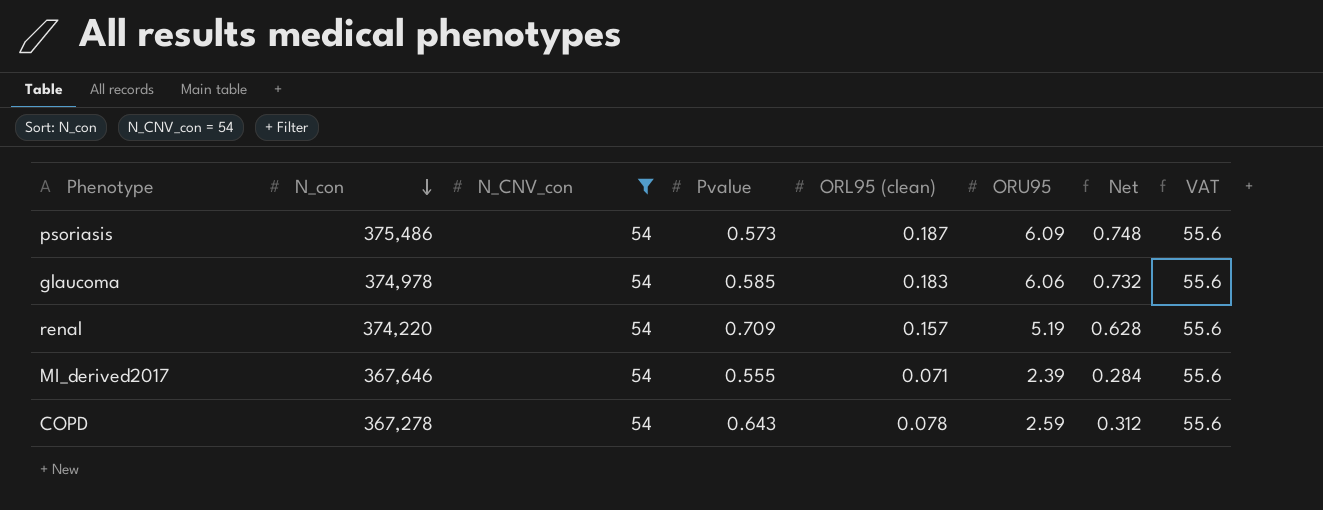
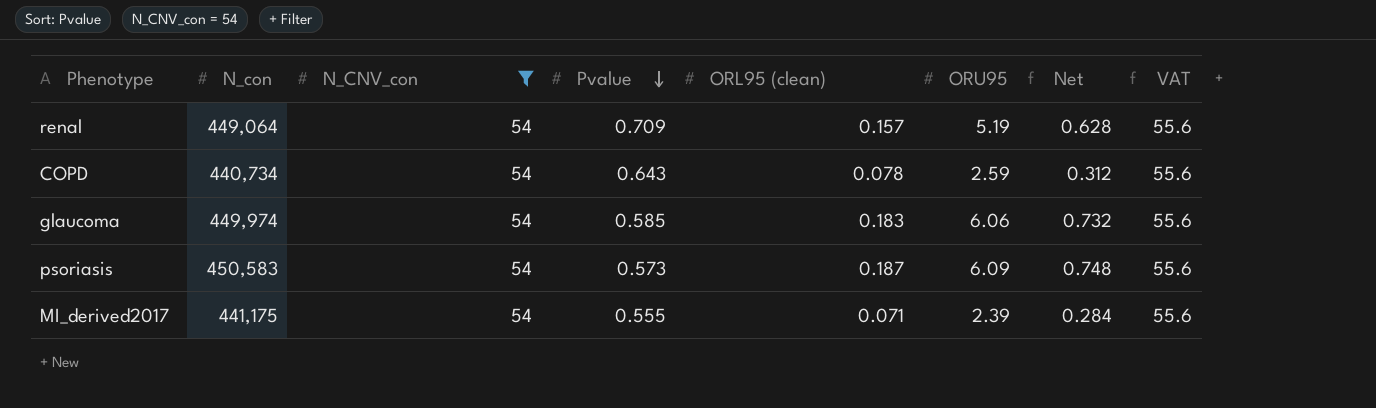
row order: N_con descending -> Pvalue descending
renal | N_con: 374,220 -> 449,064
COPD | N_con: 367,278 -> 440,734
glaucoma | N_con: 374,978 -> 449,974
psoriasis | N_con: 375,486 -> 450,583
MI_derived2017 | N_con: 367,646 -> 441,175

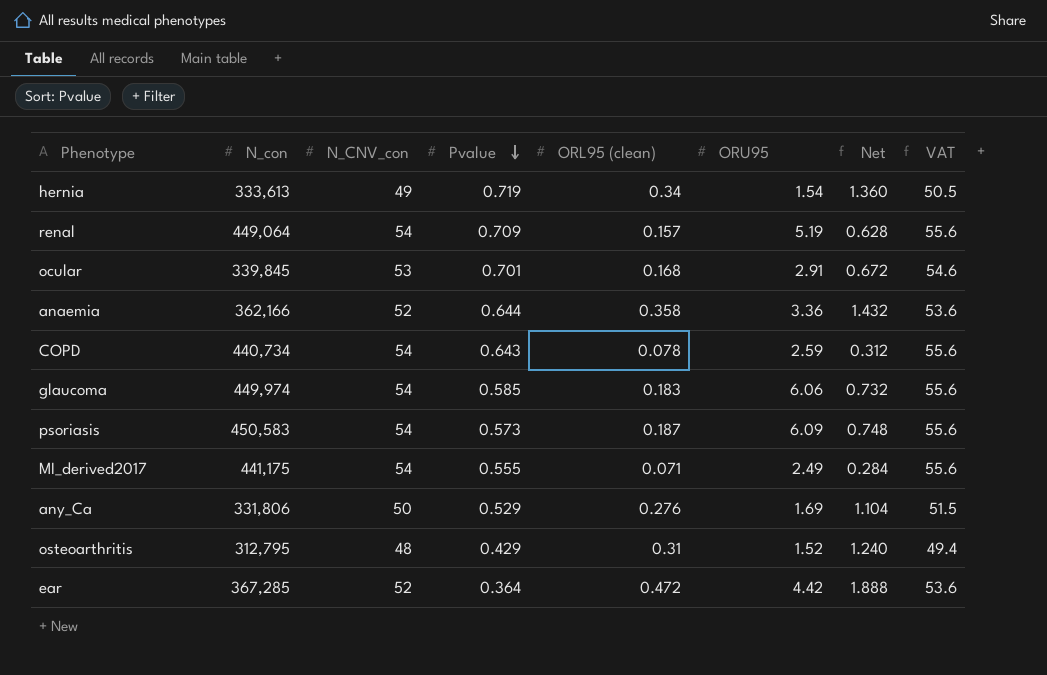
filter: N_CNV_con = 54 -> none
MI_derived2017 | ORU95: 2.39 -> 2.49

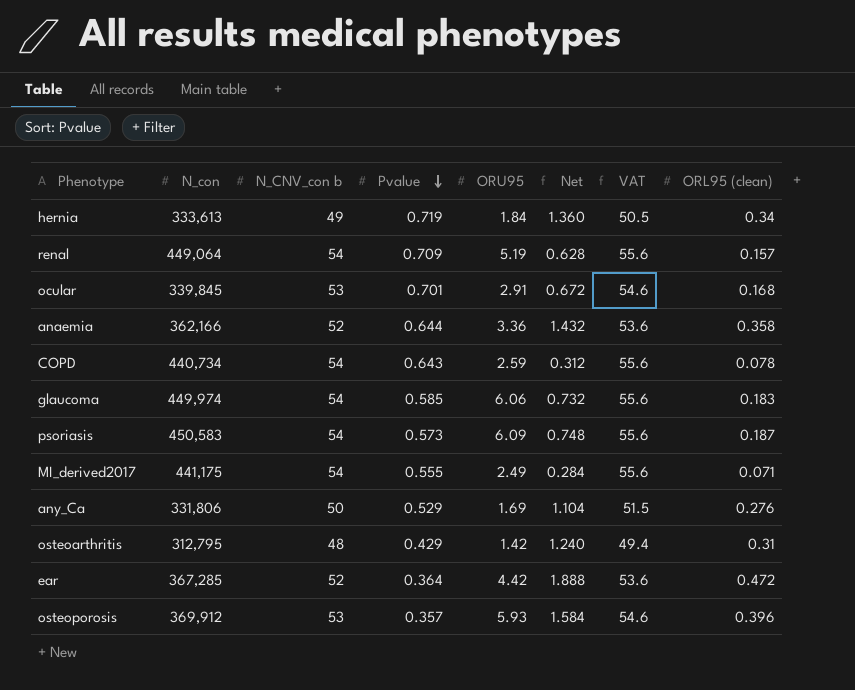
column name: N_CNV_con -> N_CNV_con b
column ORL95 (clean) | position: 5 -> 8
hernia | ORU95: 1.54 -> 1.84
osteoarthritis | ORU95: 1.52 -> 1.42
row osteoporosis: none -> 369,912 | 53 | 0.357 | 5.93 | 1.584 | 54.6 | 0.396

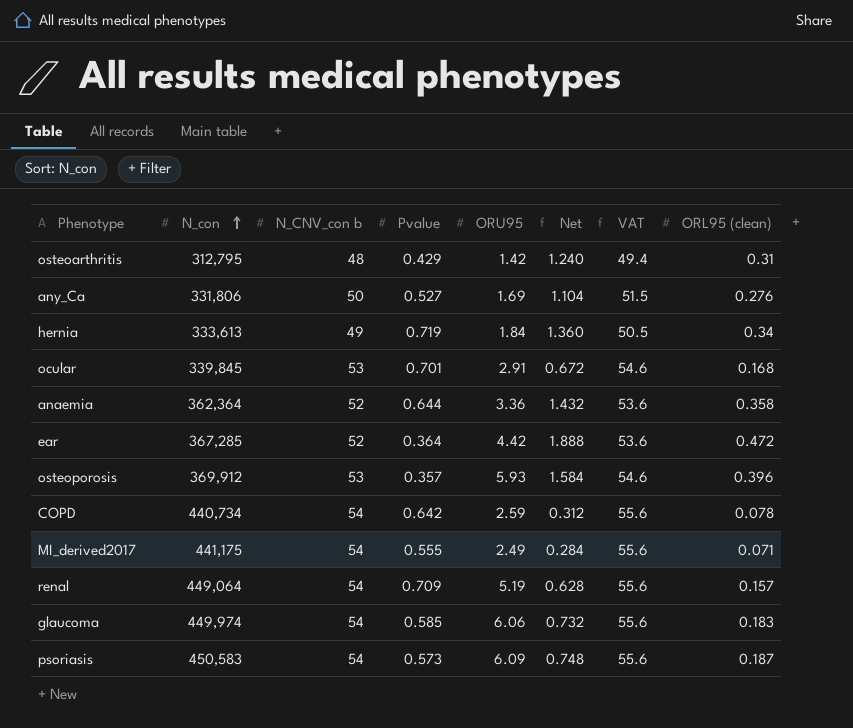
row order: Pvalue descending -> N_con ascending
any_Ca | Pvalue: 0.529 -> 0.527
anaemia | N_con: 362,166 -> 362,364
COPD | Pvalue: 0.643 -> 0.642

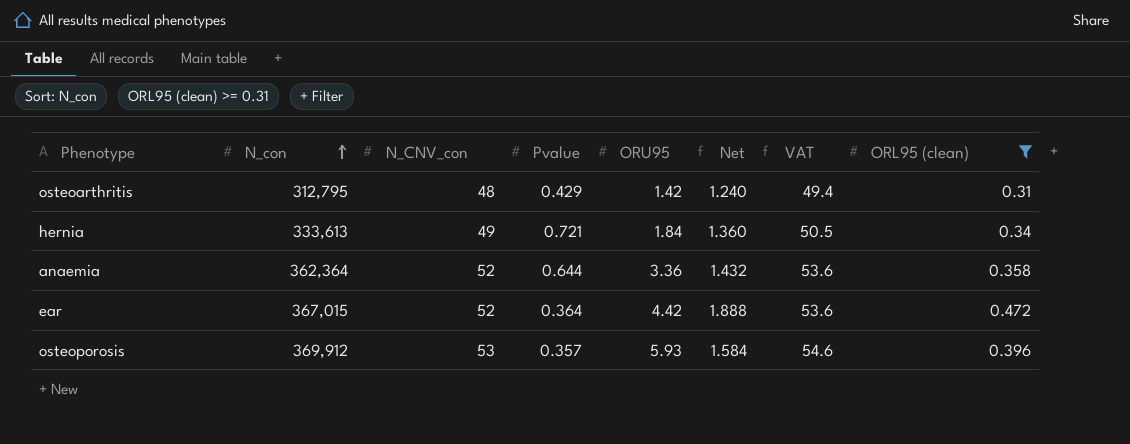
filter: none -> ORL95 (clean) >= 0.31
column name: N_CNV_con b -> N_CNV_con
hernia | Pvalue: 0.719 -> 0.721
ear | N_con: 367,285 -> 367,015

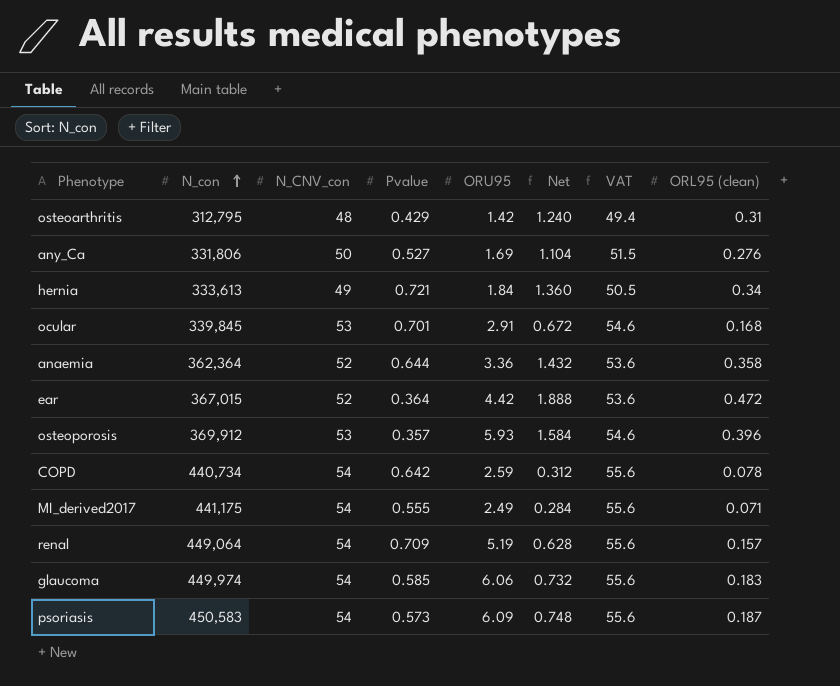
filter: ORL95 (clean) >= 0.31 -> none

